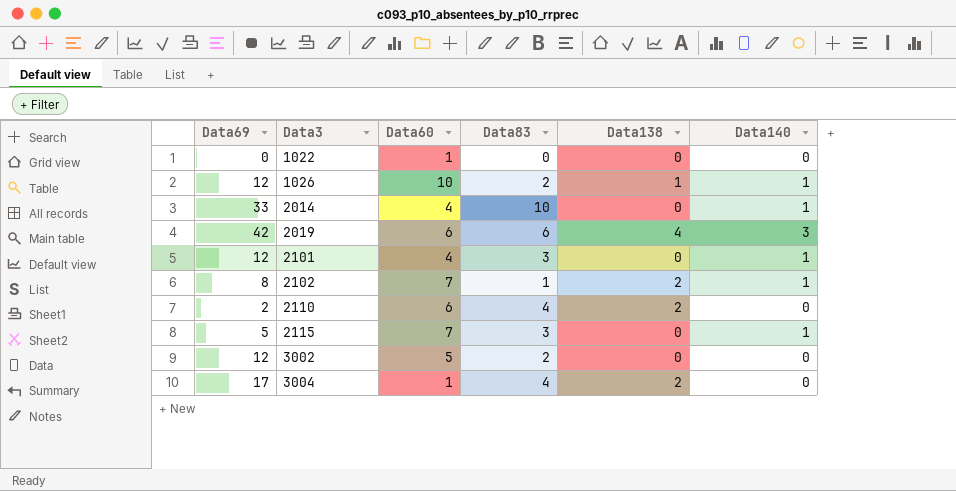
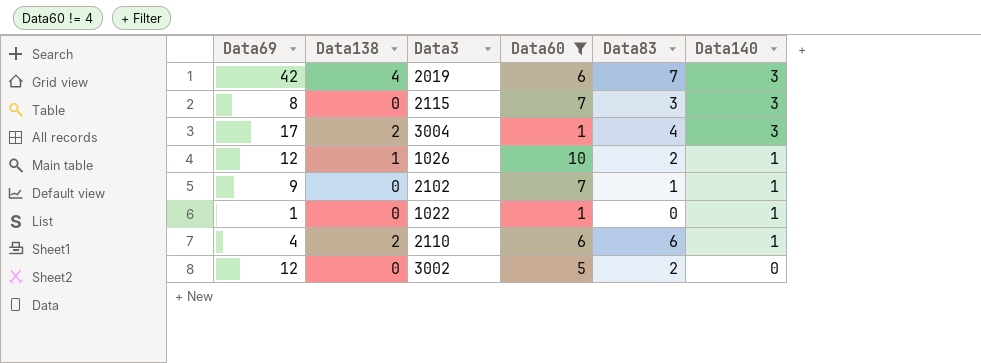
filter: none -> Data60 != 4
row order: Data3 ascending -> Data140 descending
column Data138 | position: 5 -> 2
2019 | Data83: 6 -> 7
2115 | Data69: 5 -> 8
2115 | Data140: 1 -> 3
3004 | Data140: 0 -> 3
2102 | Data69: 8 -> 9
2102 | Data138: 2 -> 0
1022 | Data69: 0 -> 1
1022 | Data140: 0 -> 1
2110 | Data69: 2 -> 4
2110 | Data83: 4 -> 6
2110 | Data140: 0 -> 1

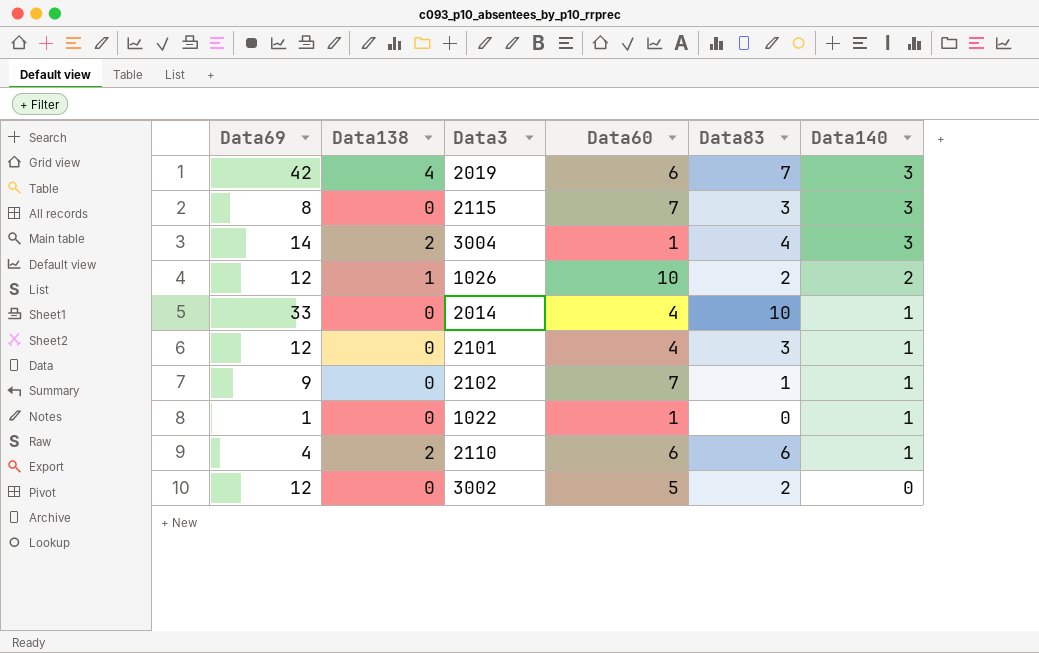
filter: Data60 != 4 -> none
3004 | Data69: 17 -> 14
1026 | Data140: 1 -> 2

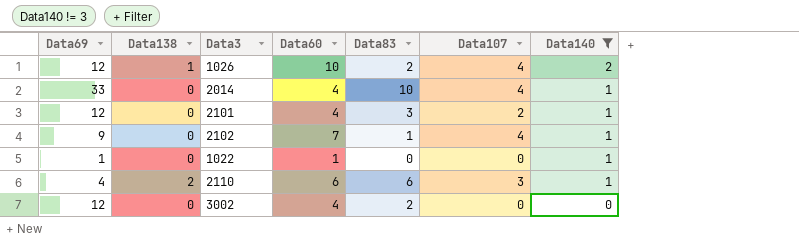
filter: none -> Data140 != 3
column Data107 | position: none -> 6
3002 | Data60: 5 -> 4

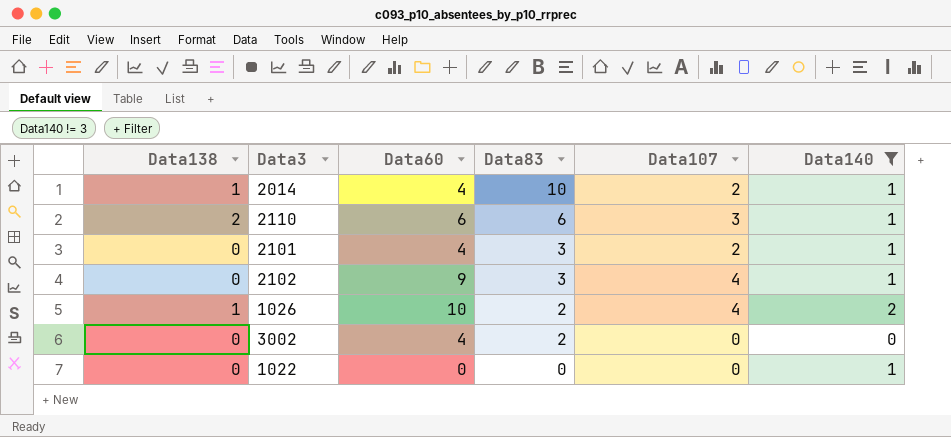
row order: Data140 descending -> Data83 descending
column Data69 | position: 1 -> none
2014 | Data138: 0 -> 1
2014 | Data107: 4 -> 2
2102 | Data60: 7 -> 9
2102 | Data83: 1 -> 3
1022 | Data60: 1 -> 0

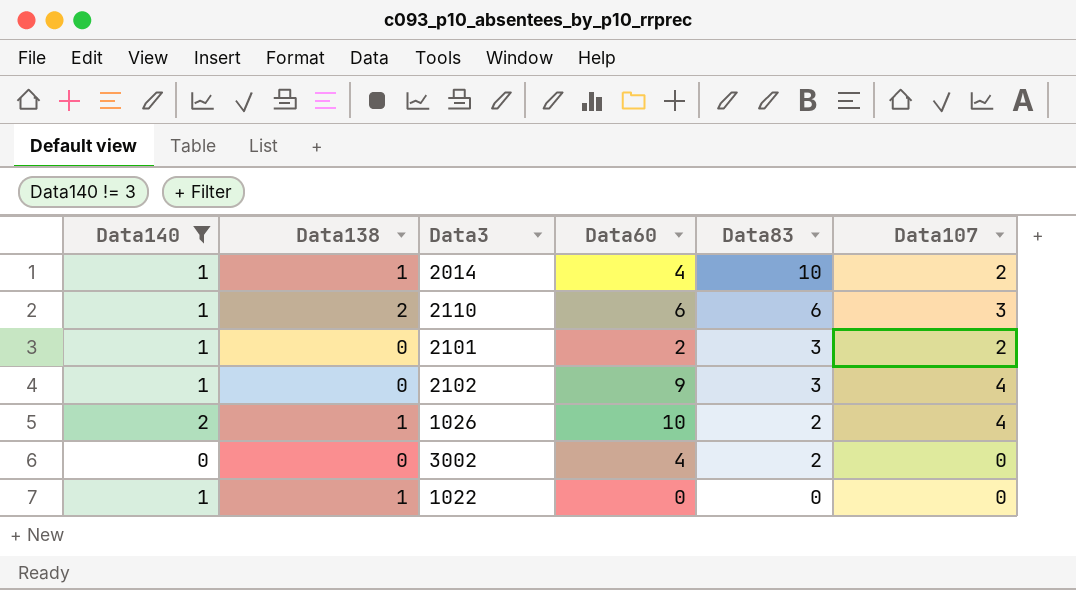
column Data140 | position: 6 -> 1
2101 | Data60: 4 -> 2
1022 | Data138: 0 -> 1

